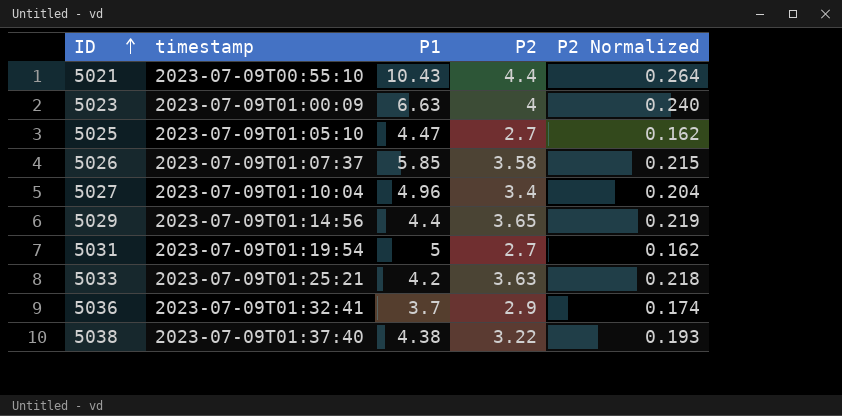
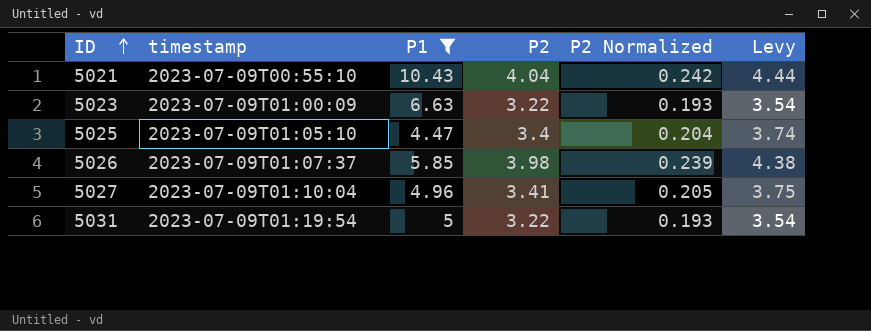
filter: none -> P1 >= 4.47
column Levy | formula: none -> [P2] * 1.1
5021 | P2: 4.4 -> 4.04
5021 | P2 Normalized: 0.264 -> 0.242
5023 | P2: 4 -> 3.22
5023 | P2 Normalized: 0.240 -> 0.193
5025 | P2: 2.7 -> 3.4
5025 | P2 Normalized: 0.162 -> 0.204
5026 | P2: 3.58 -> 3.98
5026 | P2 Normalized: 0.215 -> 0.239
5027 | P2: 3.4 -> 3.41
5027 | P2 Normalized: 0.204 -> 0.205
5031 | P2: 2.7 -> 3.22
5031 | P2 Normalized: 0.162 -> 0.193

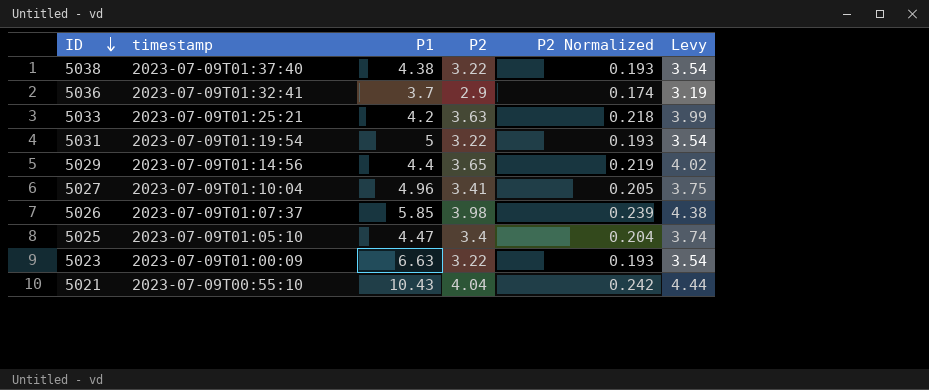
filter: P1 >= 4.47 -> none
row order: ID ascending -> ID descending

